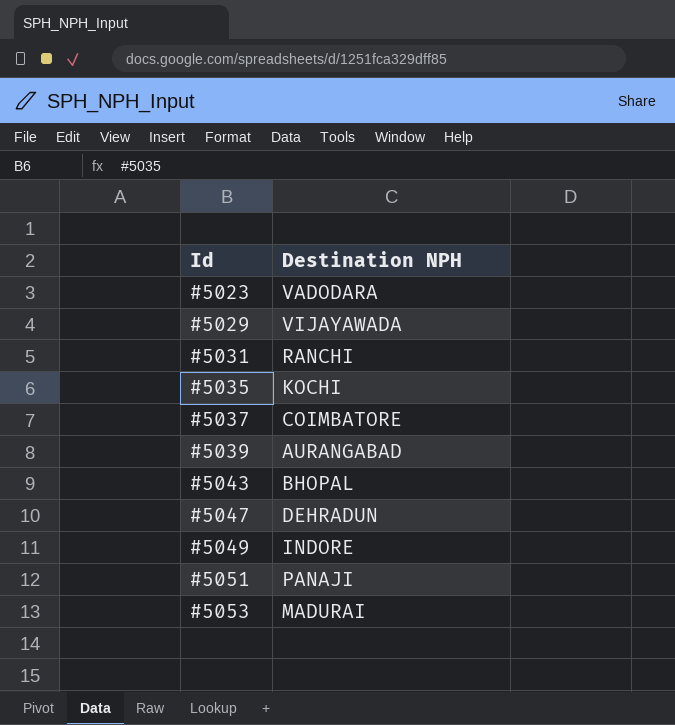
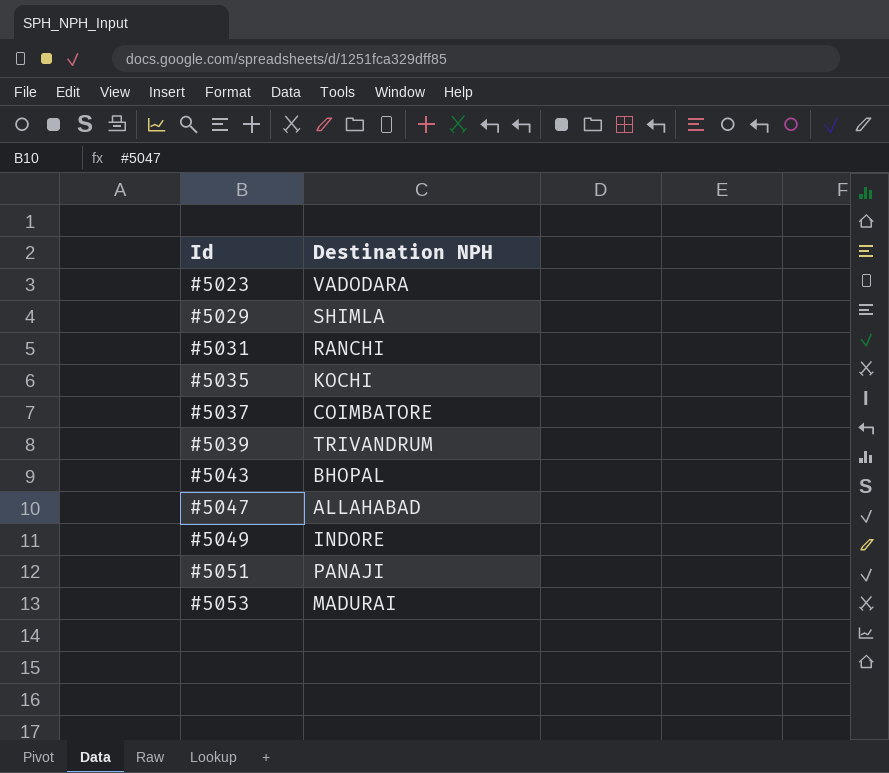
#5029 | Destination NPH: VIJAYAWADA -> SHIMLA
#5039 | Destination NPH: AURANGABAD -> TRIVANDRUM
#5047 | Destination NPH: DEHRADUN -> ALLAHABAD

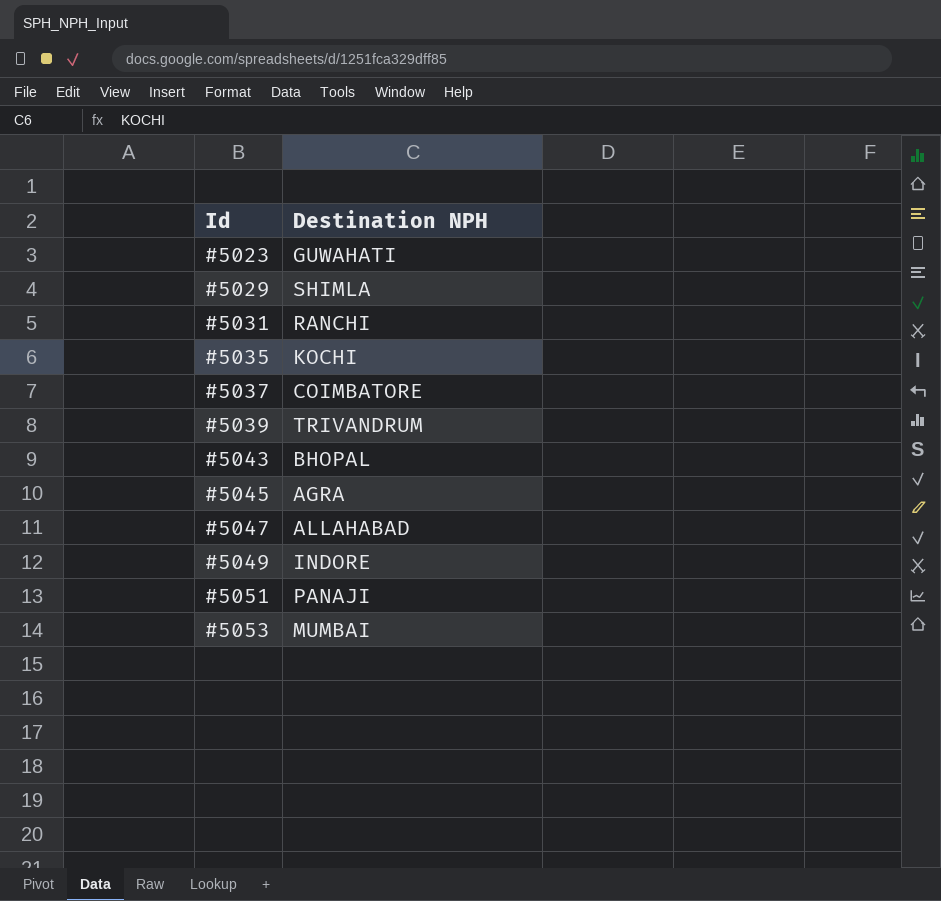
#5023 | Destination NPH: VADODARA -> GUWAHATI
row #5045: none -> AGRA
#5053 | Destination NPH: MADURAI -> MUMBAI

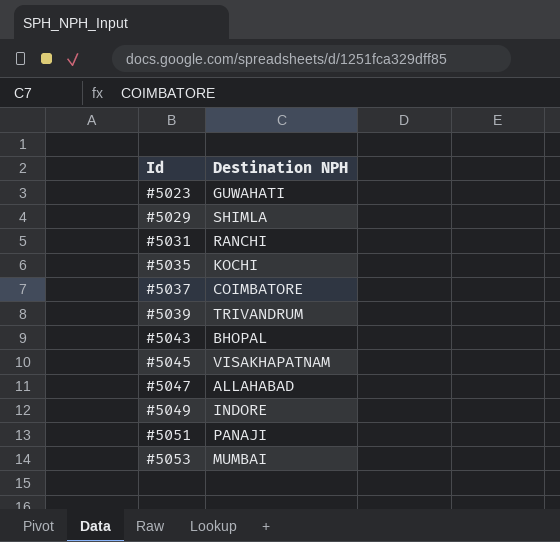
#5045 | Destination NPH: AGRA -> VISAKHAPATNAM

